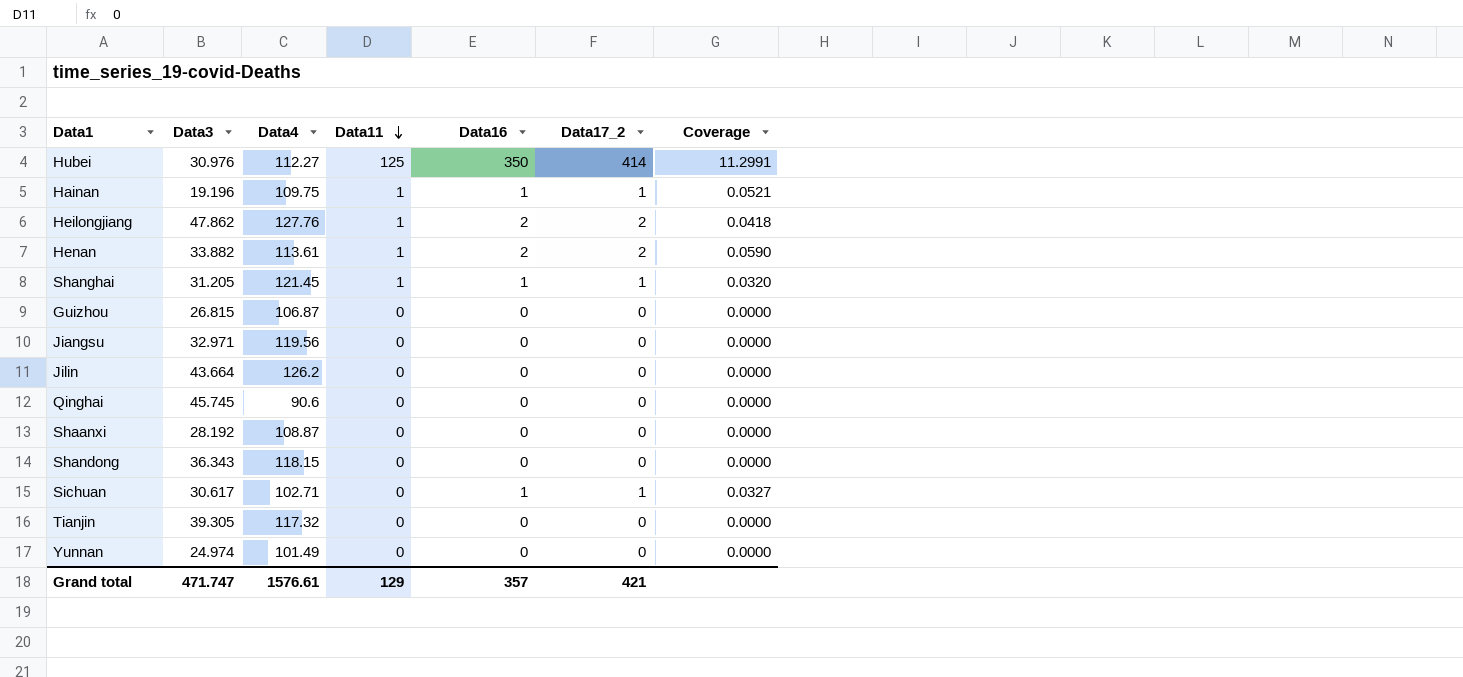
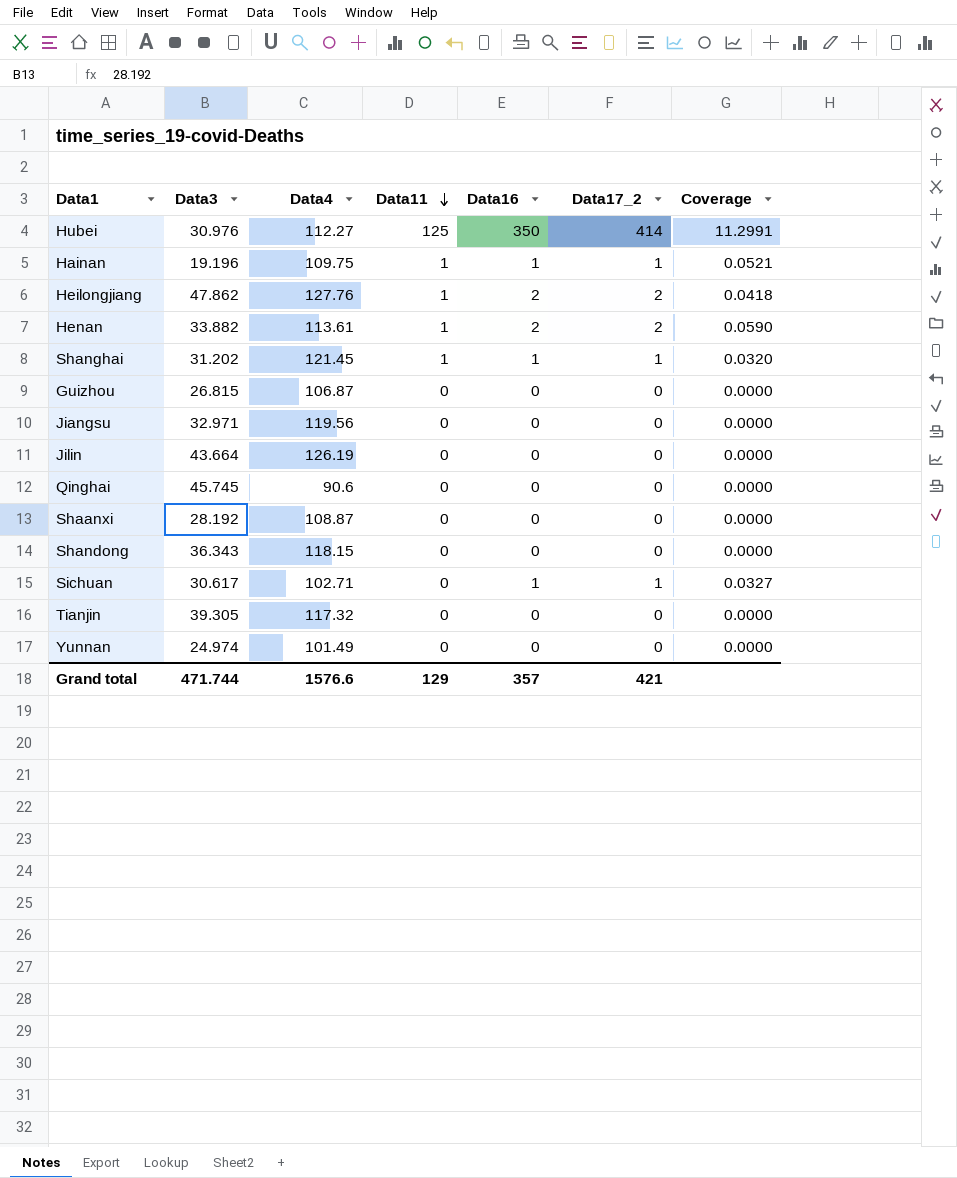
Shanghai | Data3: 31.205 -> 31.202
Jilin | Data4: 126.2 -> 126.19
Grand total | Data3: 471.747 -> 471.744
Grand total | Data4: 1576.61 -> 1576.6

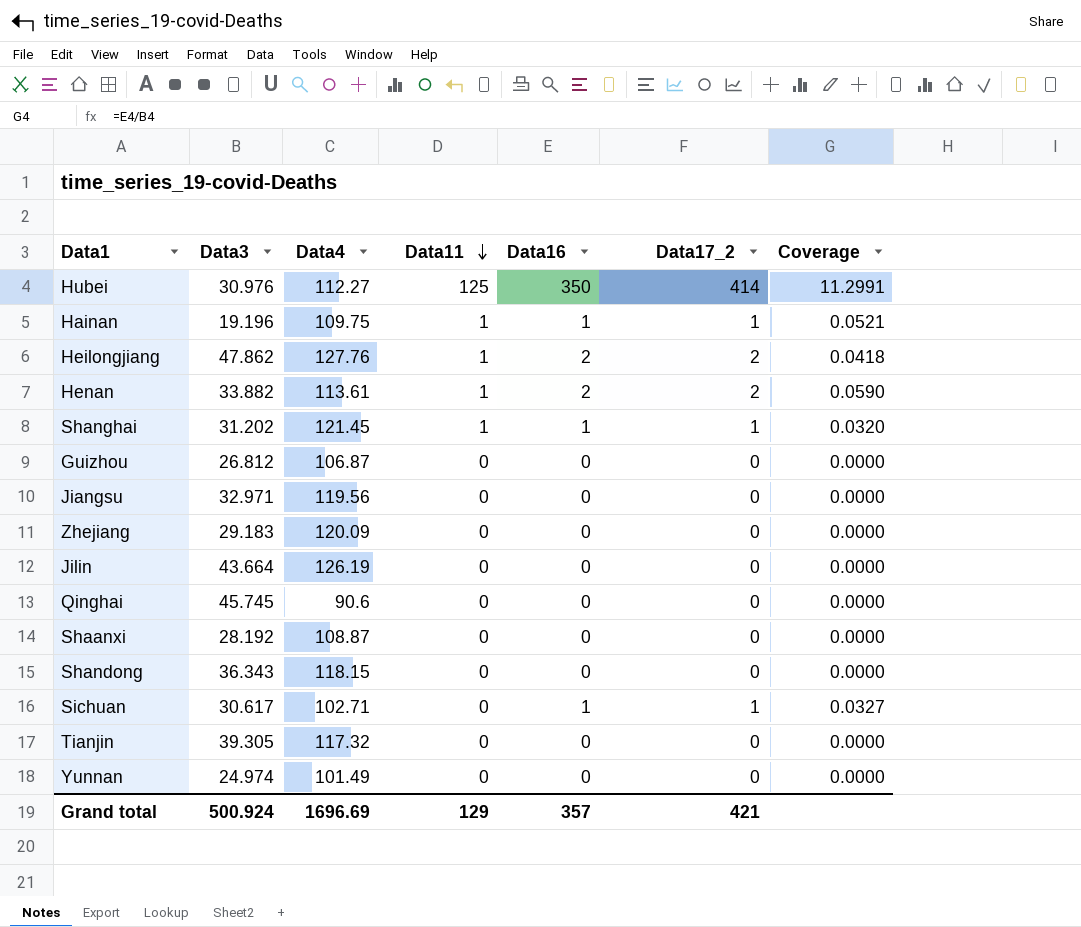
Guizhou | Data3: 26.815 -> 26.812
row Zhejiang: none -> 29.183 | 120.09 | 0 | 0 | 0 | 0.0000
Grand total | Data3: 471.744 -> 500.924
Grand total | Data4: 1576.6 -> 1696.69

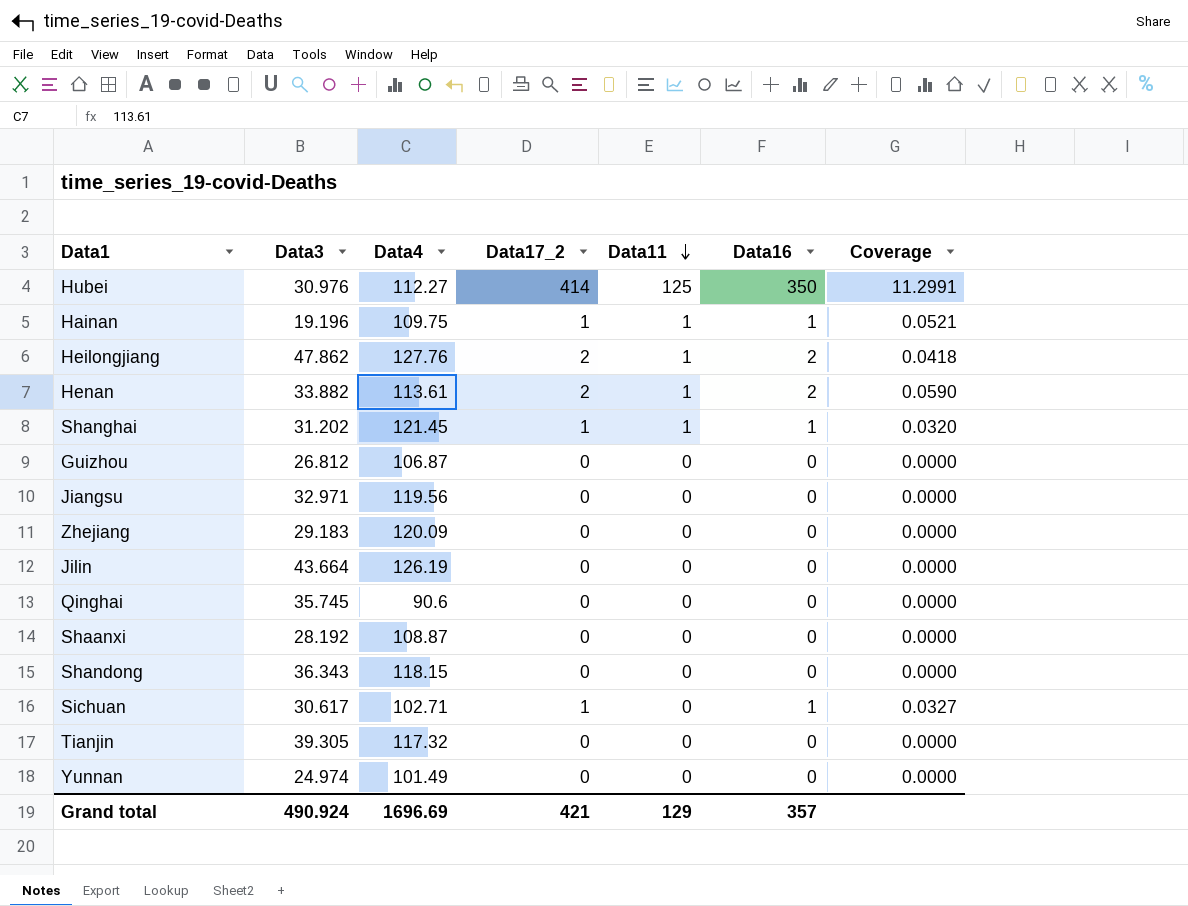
column Data17_2 | position: 6 -> 4
Qinghai | Data3: 45.745 -> 35.745
Grand total | Data3: 500.924 -> 490.924

